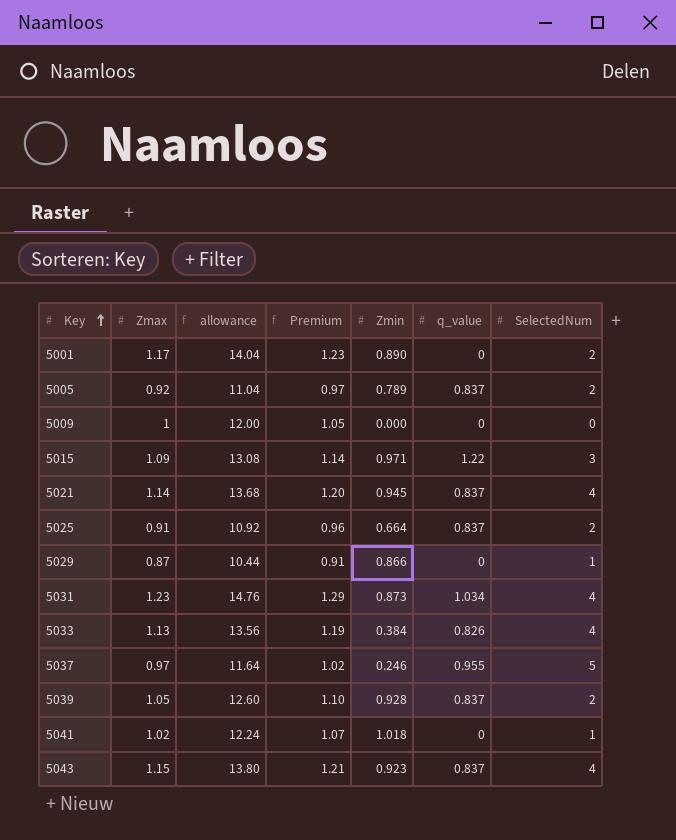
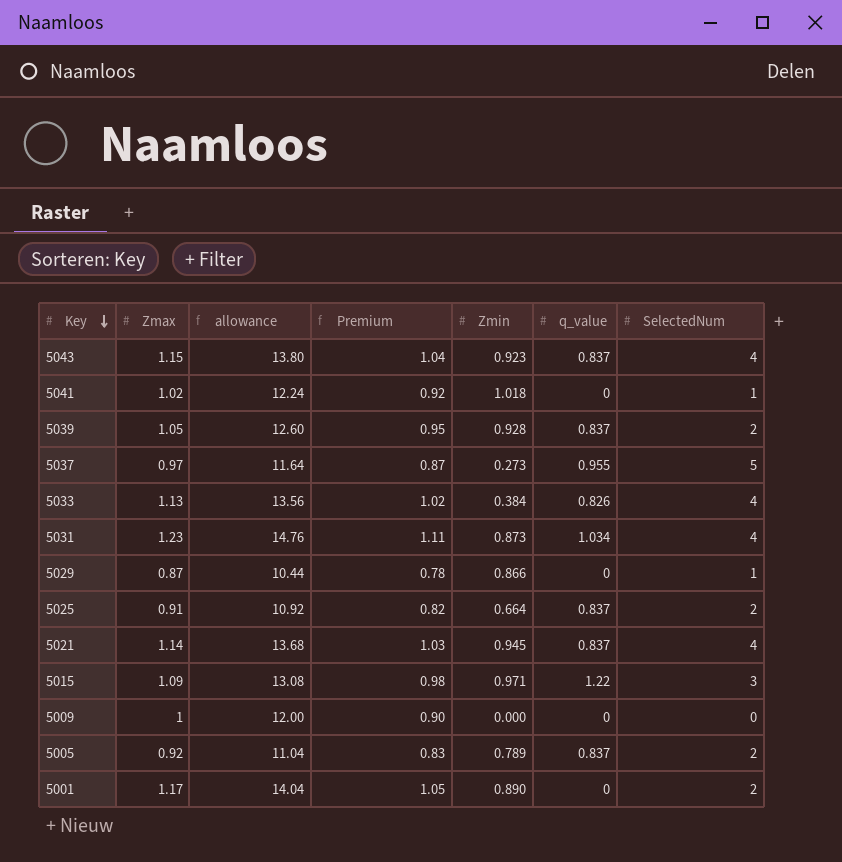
row order: Key ascending -> Key descending
column Premium | formula: [Zmax] * 1.05 -> [Zmax] * 0.9
5037 | Zmin: 0.246 -> 0.273

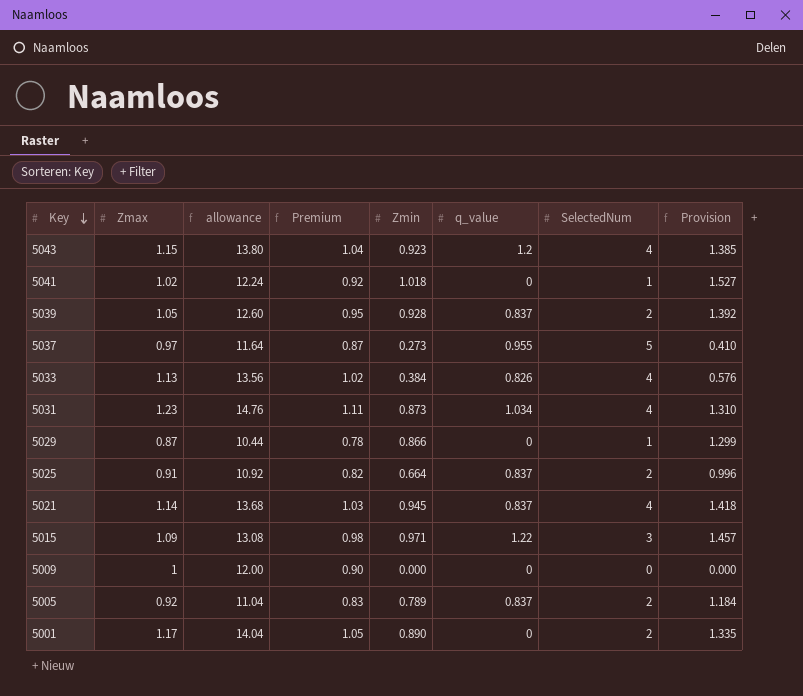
column Provision | formula: none -> [Zmin] * 1.5
5043 | q_value: 0.837 -> 1.2

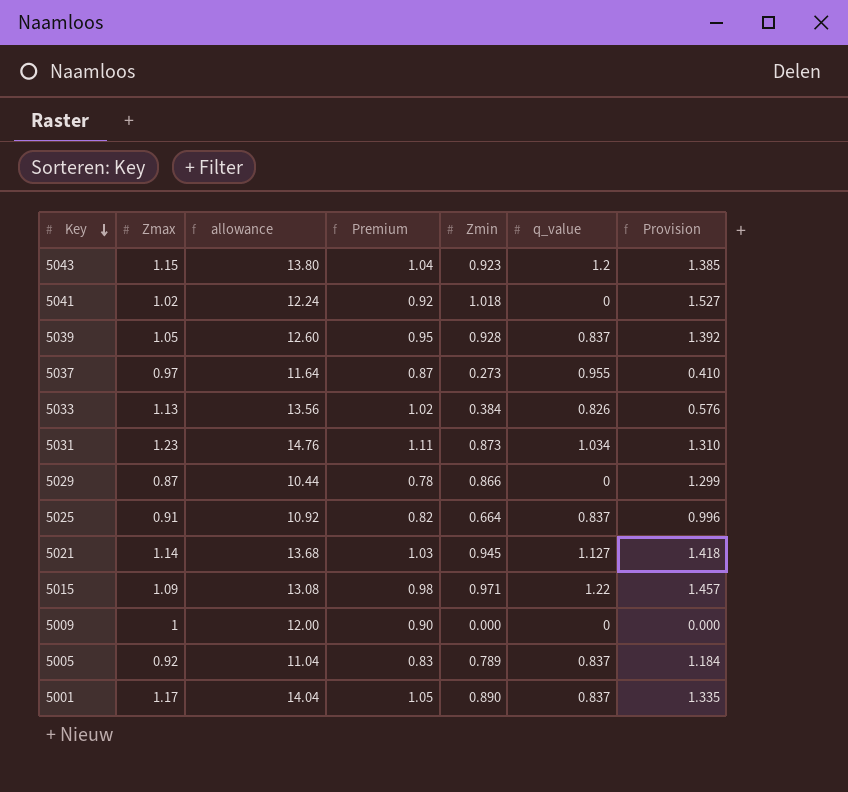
column SelectedNum | position: 7 -> none
5021 | q_value: 0.837 -> 1.127
5001 | q_value: 0 -> 0.837

